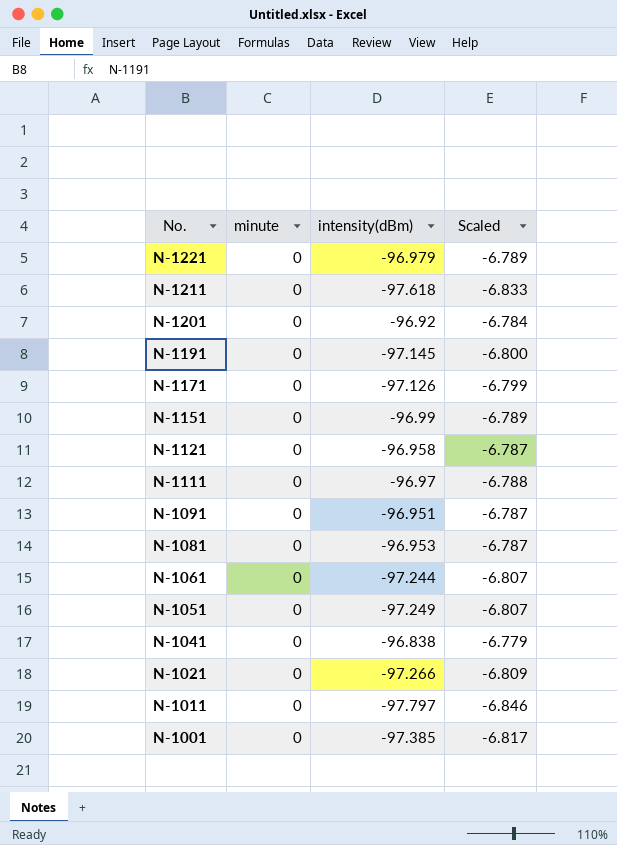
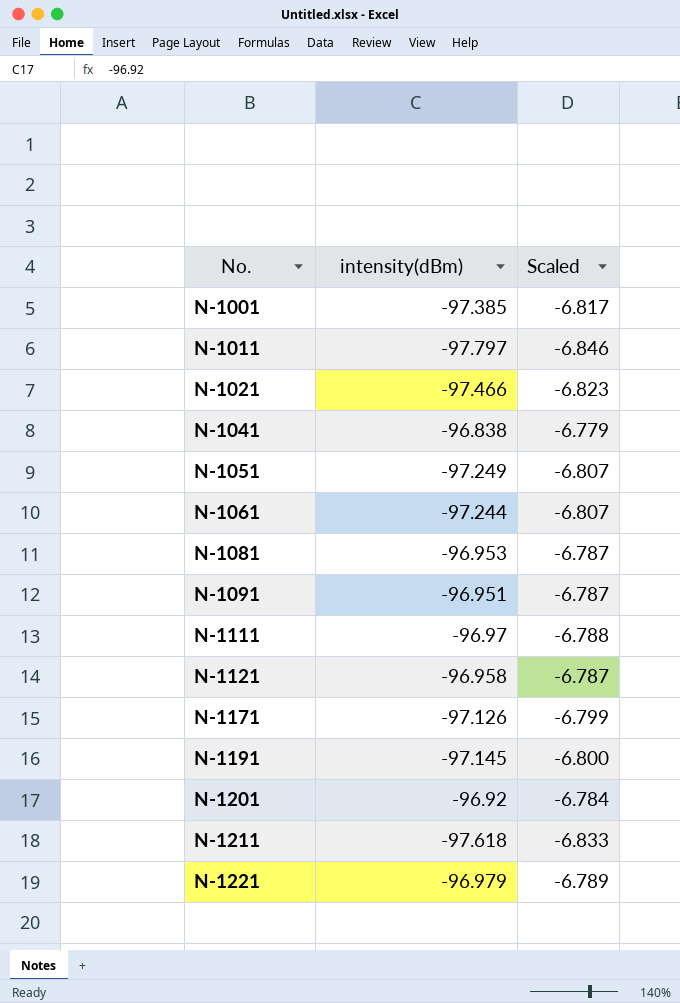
row order: No. descending -> No. ascending
column minute | position: 2 -> none
row N-1151: 0 | -96.99 | -6.789 -> none
N-1021 | intensity(dBm): -97.266 -> -97.466
N-1021 | Scaled: -6.809 -> -6.823

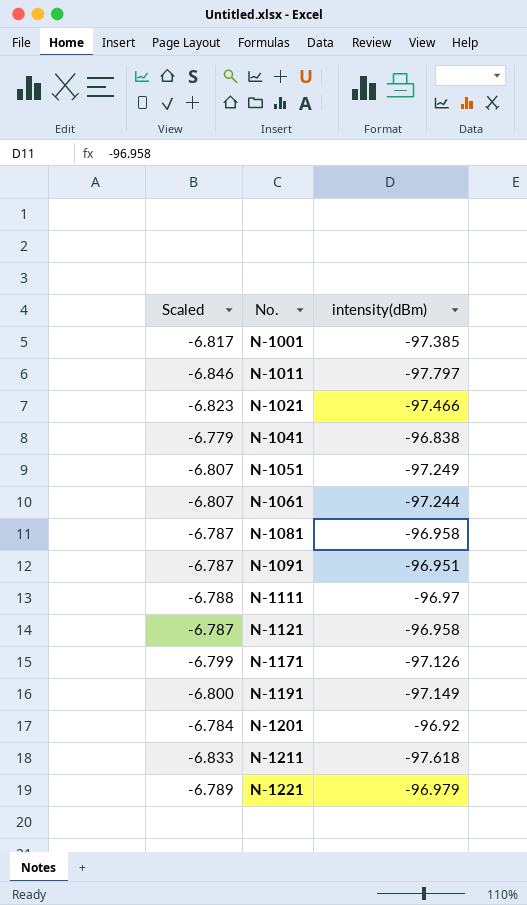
column Scaled | position: 3 -> 1
N-1081 | intensity(dBm): -96.953 -> -96.958
N-1191 | intensity(dBm): -97.145 -> -97.149

